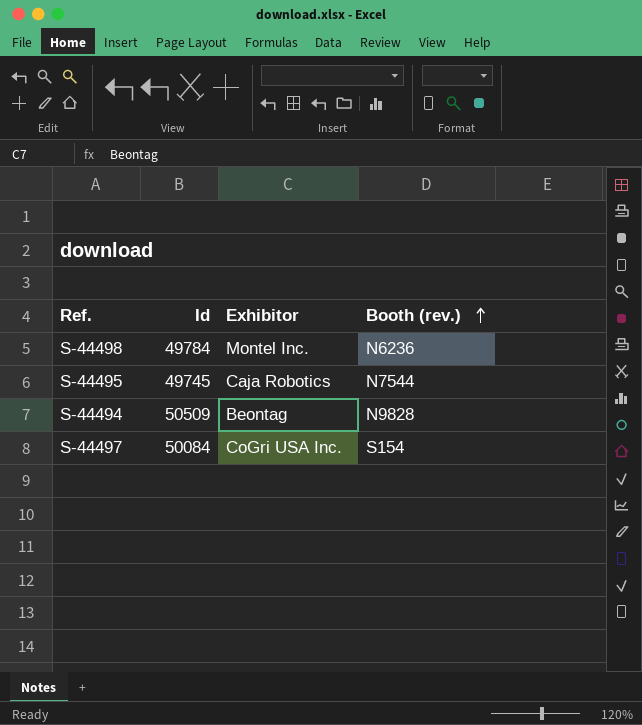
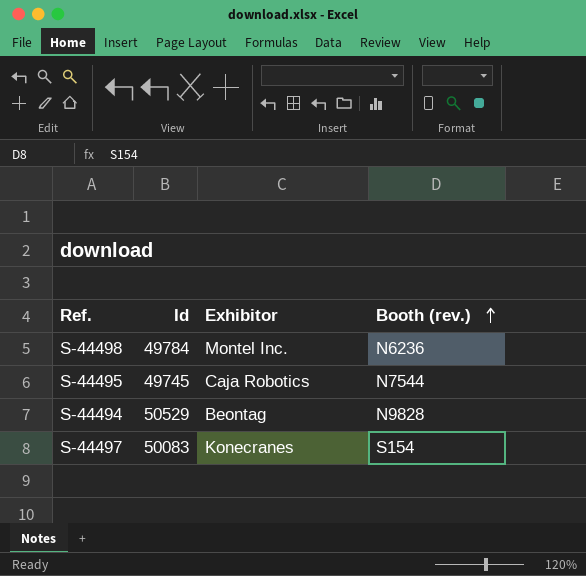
S-44494 | Id: 50509 -> 50529
S-44497 | Id: 50084 -> 50083
S-44497 | Exhibitor: CoGri USA Inc. -> Konecranes

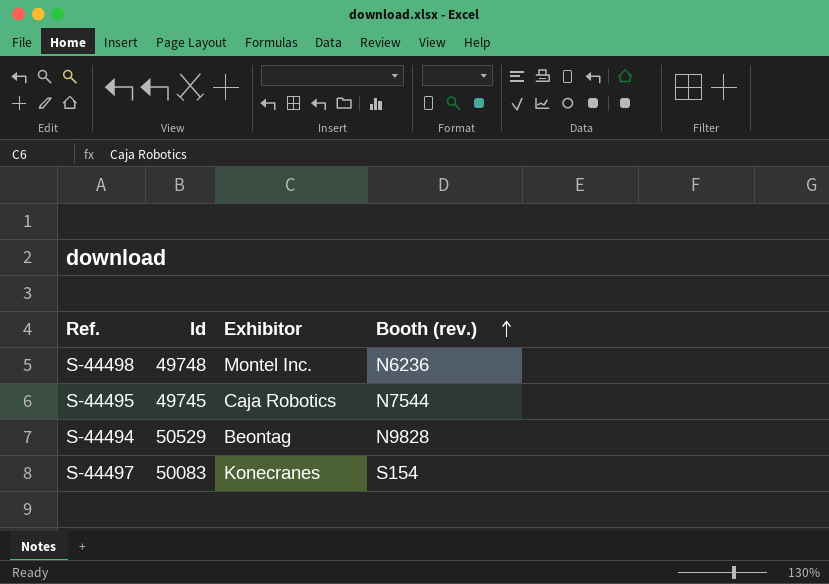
S-44498 | Id: 49784 -> 49748

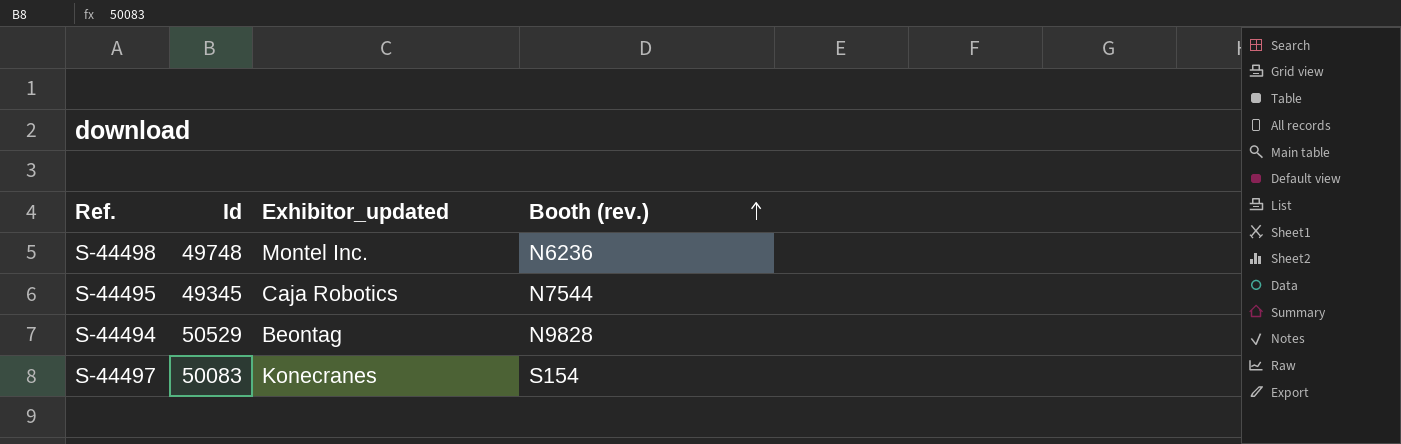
column name: Exhibitor -> Exhibitor_updated
S-44495 | Id: 49745 -> 49345

